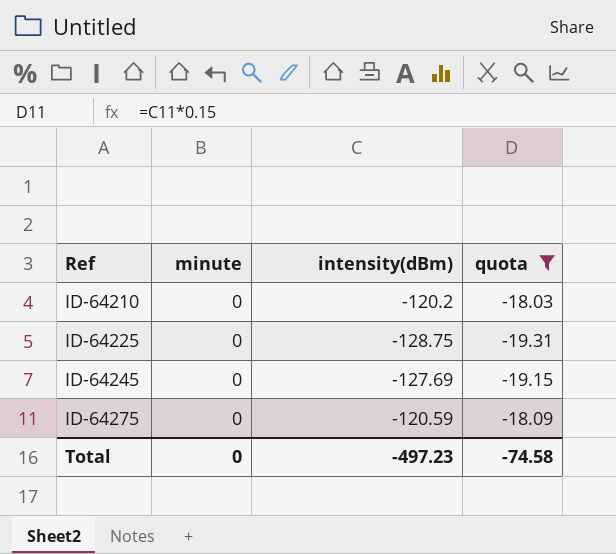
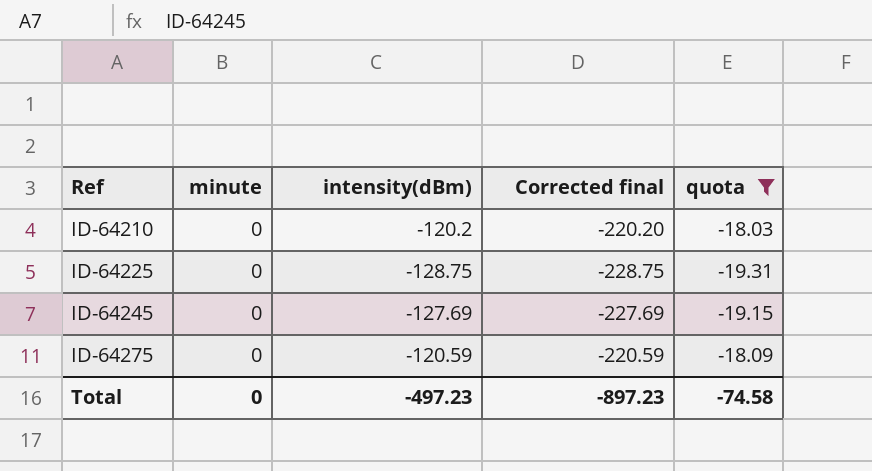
column Corrected final | formula: none -> [intensity(dBm)] - 100

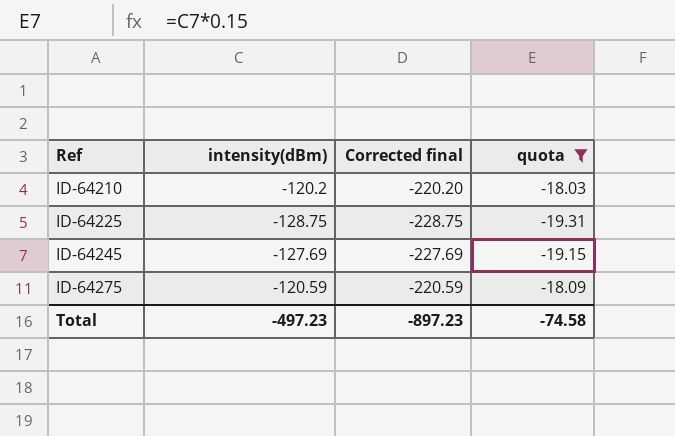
column minute | position: 2 -> none

